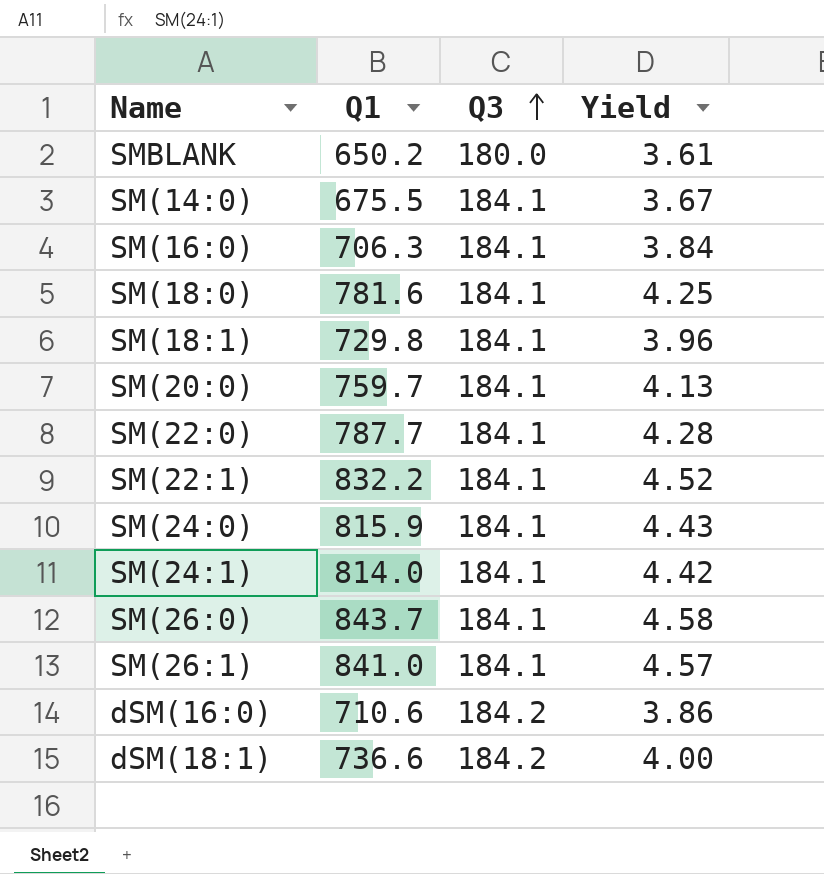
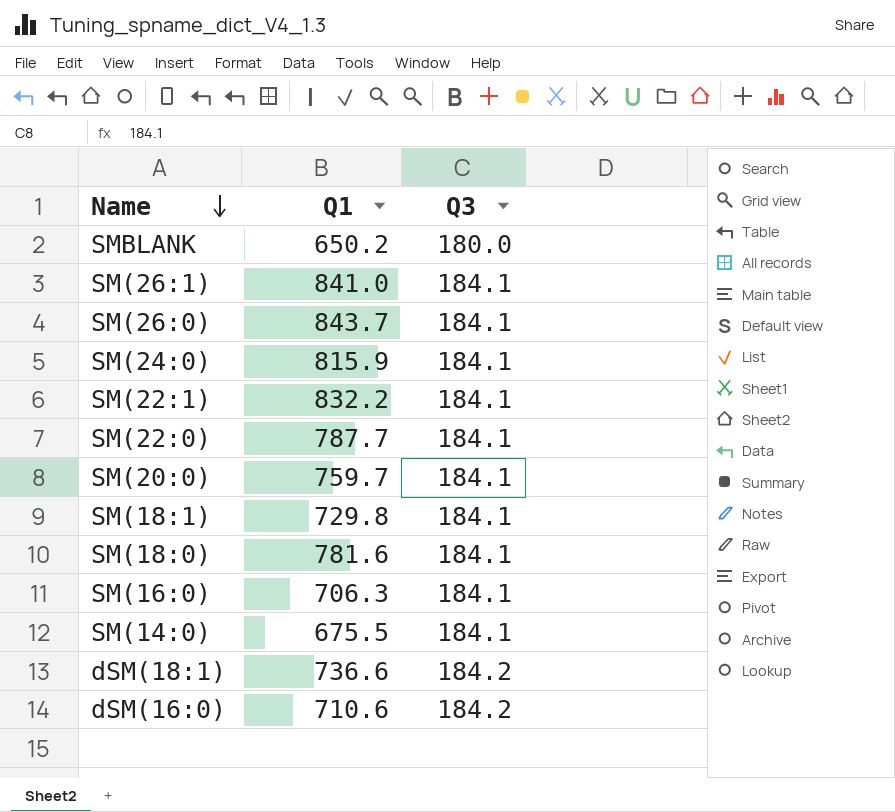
row order: Q3 ascending -> Name descending
column Yield | formula: [Q1] / [Q3] -> none
row SM(24:1): 814.0 | 184.1 | 4.42 -> none

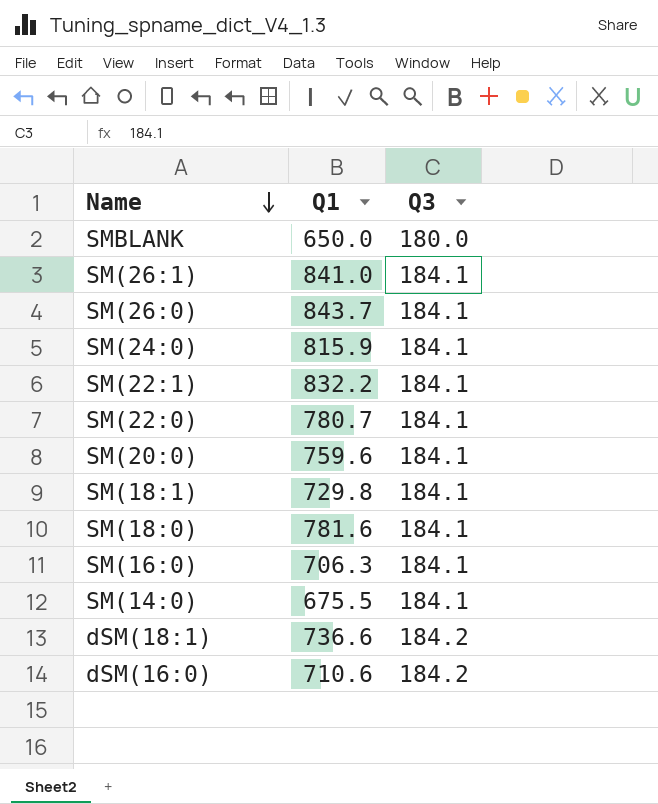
SMBLANK | Q1: 650.2 -> 650.0
SM(22:0) | Q1: 787.7 -> 780.7
SM(20:0) | Q1: 759.7 -> 759.6

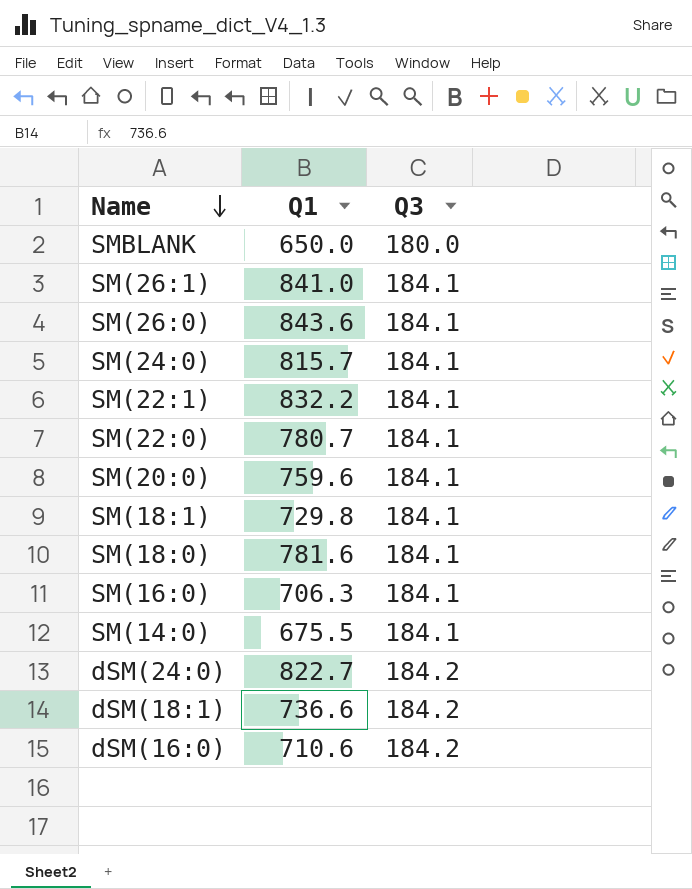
SM(26:0) | Q1: 843.7 -> 843.6
SM(24:0) | Q1: 815.9 -> 815.7
row dSM(24:0): none -> 822.7 | 184.2

